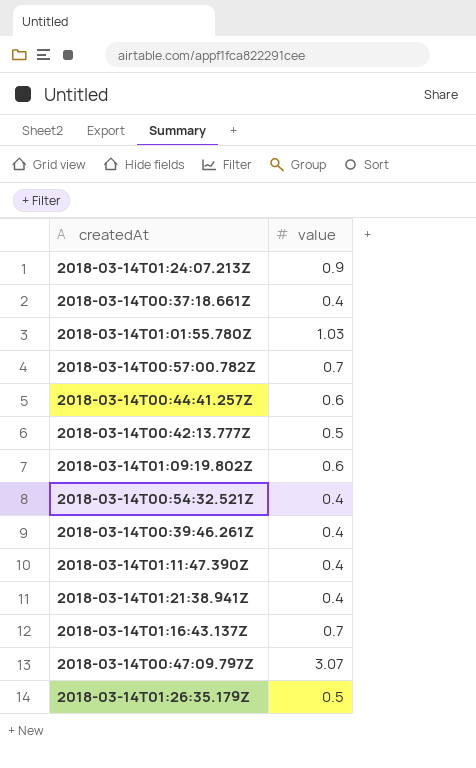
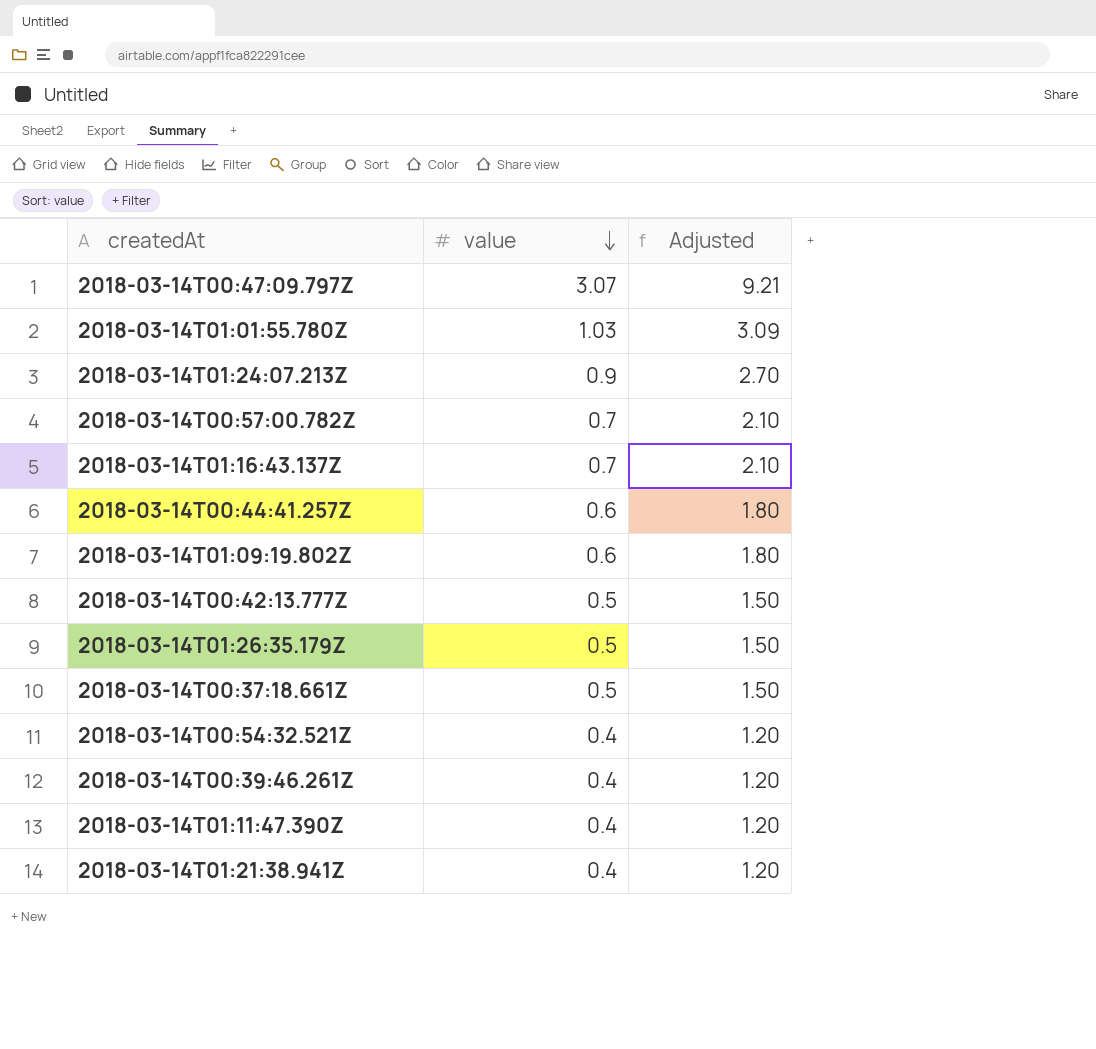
row order: none -> value descending
column Adjusted | formula: none -> [value] * 3
2018-03-14T00:37:18.661Z | value: 0.4 -> 0.5

